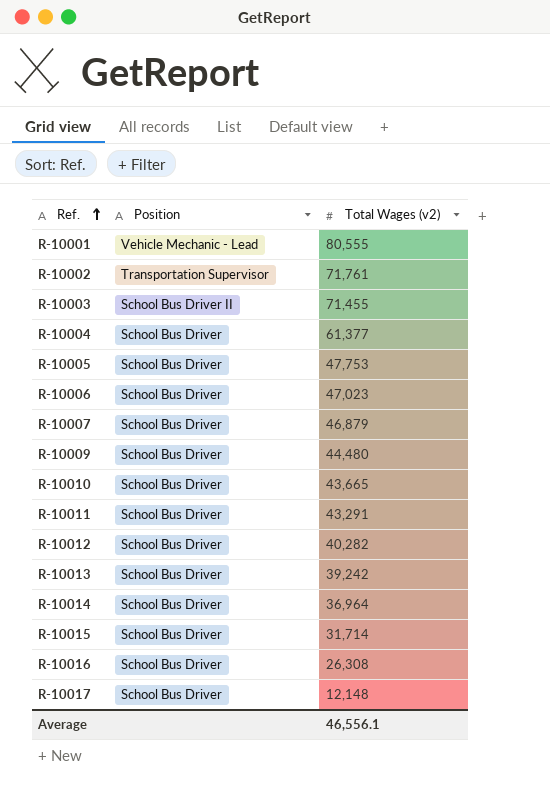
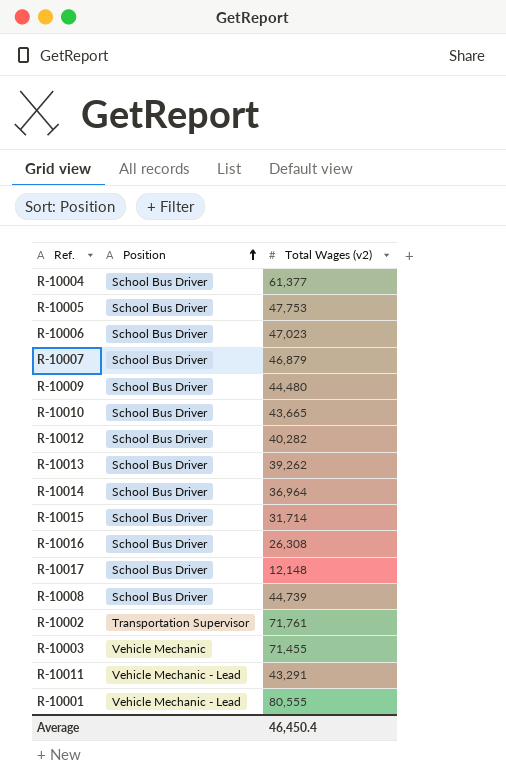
row order: Ref. ascending -> Position ascending
R-10013 | Total Wages (v2): 39,242 -> 39,262
row R-10008: none -> School Bus Driver | 44,739
R-10003 | Position: School Bus Driver II -> Vehicle Mechanic
R-10011 | Position: School Bus Driver -> Vehicle Mechanic - Lead
Average | Total Wages (v2): 46,556.1 -> 46,450.4

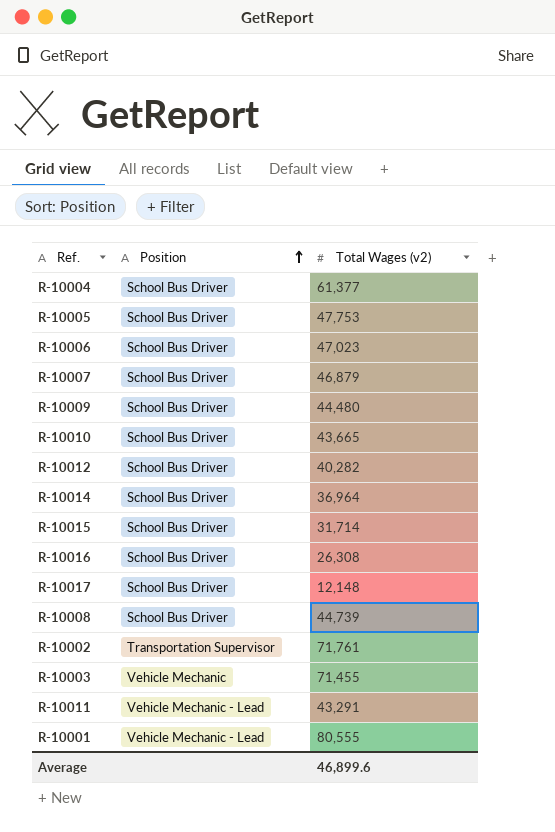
row R-10013: School Bus Driver | 39,262 -> none
Average | Total Wages (v2): 46,450.4 -> 46,899.6

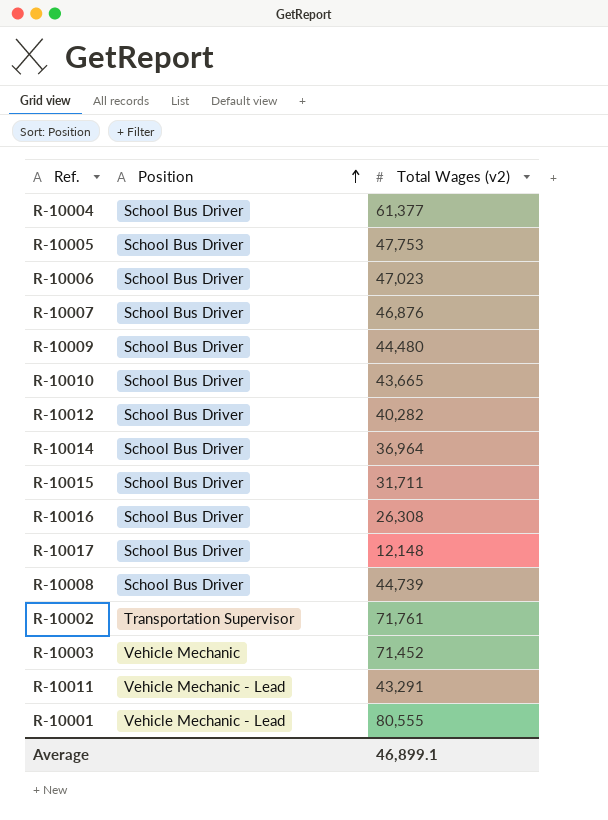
R-10007 | Total Wages (v2): 46,879 -> 46,876
R-10015 | Total Wages (v2): 31,714 -> 31,711
R-10003 | Total Wages (v2): 71,455 -> 71,452
Average | Total Wages (v2): 46,899.6 -> 46,899.1

